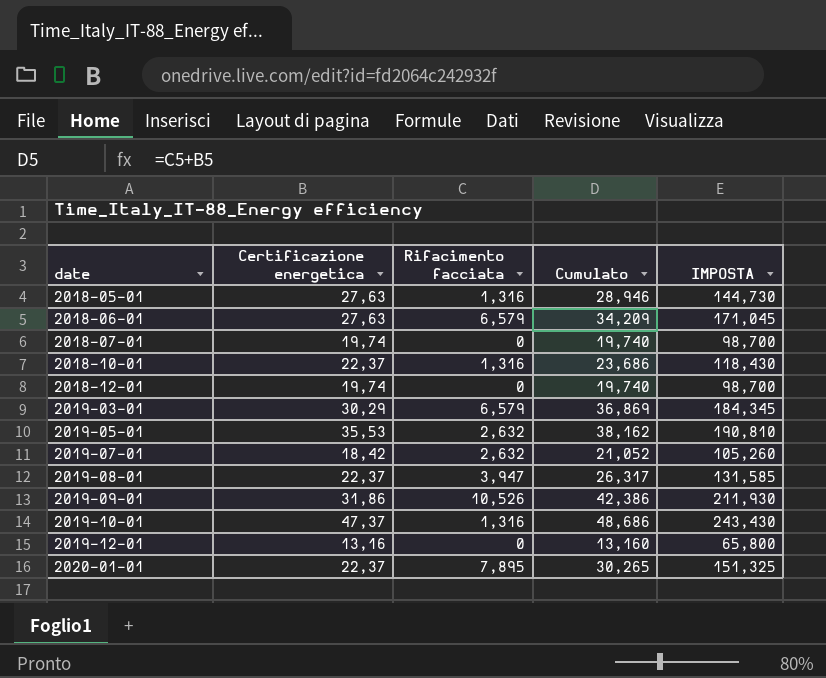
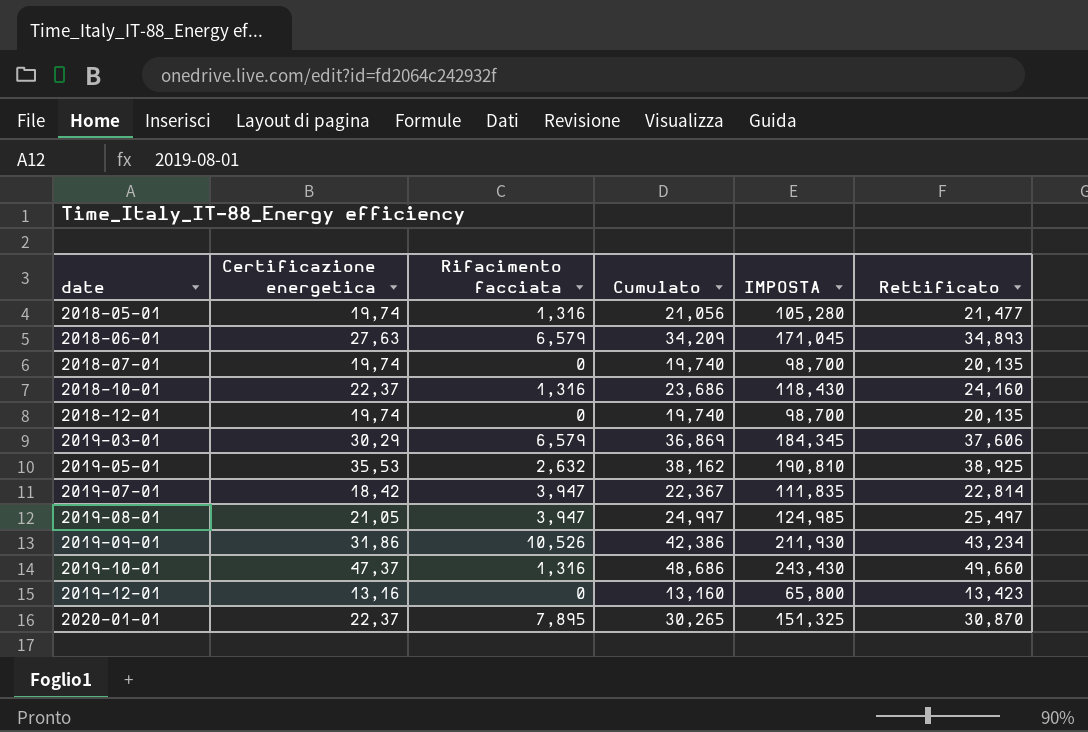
column Rettificato | formula: none -> [Cumulato] * 1,02
2018-05-01 | Certificazione energetica: 27,63 -> 19,74
2018-05-01 | Cumulato: 28,946 -> 21,056
2018-05-01 | IMPOSTA: 144,730 -> 105,280
2019-07-01 | Rifacimento facciata: 2,632 -> 3,947
2019-07-01 | Cumulato: 21,052 -> 22,367
2019-07-01 | IMPOSTA: 105,260 -> 111,835
2019-08-01 | Certificazione energetica: 22,37 -> 21,05
2019-08-01 | Cumulato: 26,317 -> 24,997
2019-08-01 | IMPOSTA: 131,585 -> 124,985

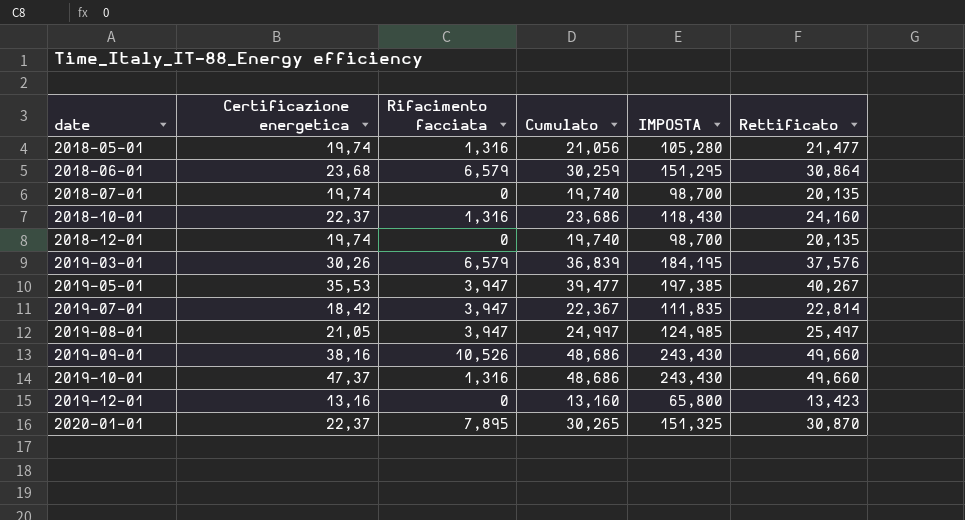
2018-06-01 | Certificazione energetica: 27,63 -> 23,68
2018-06-01 | Cumulato: 34,209 -> 30,259
2018-06-01 | IMPOSTA: 171,045 -> 151,295
2018-06-01 | Rettificato: 34,893 -> 30,864
2019-03-01 | Certificazione energetica: 30,29 -> 30,26
2019-03-01 | Cumulato: 36,869 -> 36,839
2019-03-01 | IMPOSTA: 184,345 -> 184,195
2019-03-01 | Rettificato: 37,606 -> 37,576
2019-05-01 | Rifacimento facciata: 2,632 -> 3,947
2019-05-01 | Cumulato: 38,162 -> 39,477
2019-05-01 | IMPOSTA: 190,810 -> 197,385
2019-05-01 | Rettificato: 38,925 -> 40,267
2019-09-01 | Certificazione energetica: 31,86 -> 38,16
2019-09-01 | Cumulato: 42,386 -> 48,686
2019-09-01 | IMPOSTA: 211,930 -> 243,430
2019-09-01 | Rettificato: 43,234 -> 49,660

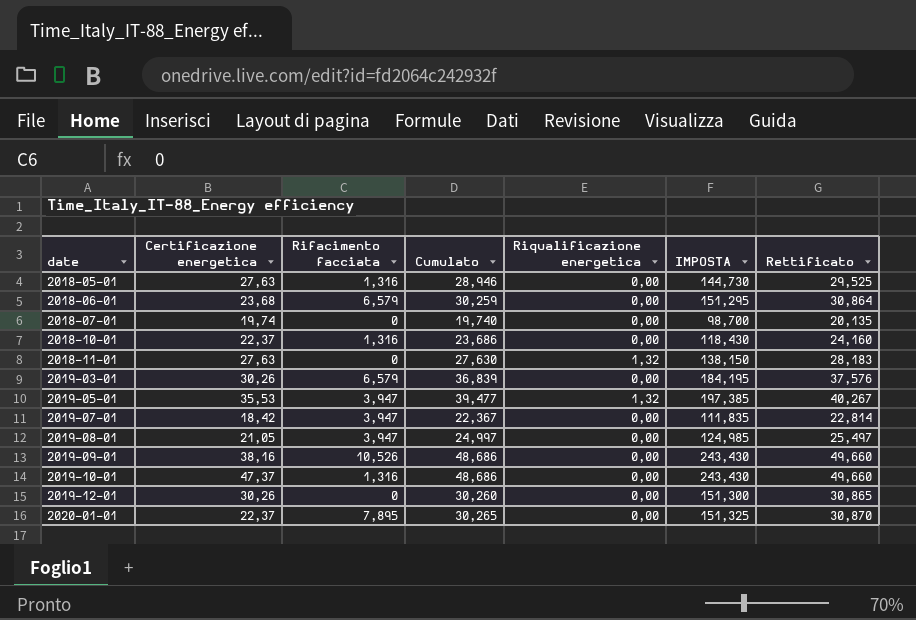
column Riqualificazione energetica | position: none -> 5
row 2018-12-01: 19,74 | 0 | 19,740 | 98,700 | 20,135 -> none
2018-05-01 | Certificazione energetica: 19,74 -> 27,63
2018-05-01 | Cumulato: 21,056 -> 28,946
2018-05-01 | IMPOSTA: 105,280 -> 144,730
2018-05-01 | Rettificato: 21,477 -> 29,525
row 2018-11-01: none -> 27,63 | 0 | 27,630 | 1,32 | 138,150 | 28,183
2019-12-01 | Certificazione energetica: 13,16 -> 30,26
2019-12-01 | Cumulato: 13,160 -> 30,260
2019-12-01 | IMPOSTA: 65,800 -> 151,300
2019-12-01 | Rettificato: 13,423 -> 30,865

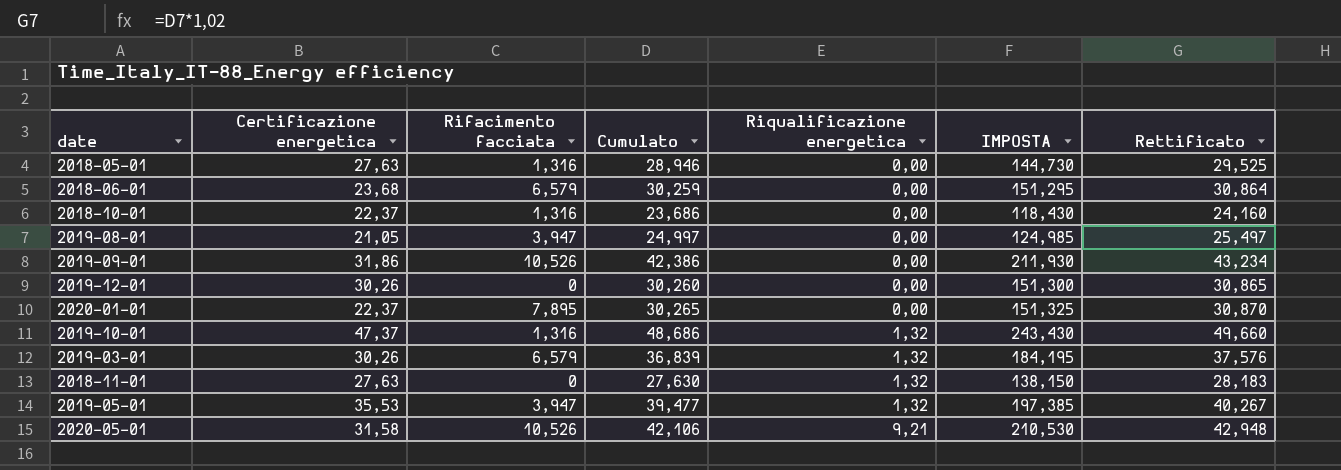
row order: date ascending -> Riqualificazione energetica ascending
row 2018-07-01: 19,74 | 0 | 19,740 | 0,00 | 98,700 | 20,135 -> none
row 2019-07-01: 18,42 | 3,947 | 22,367 | 0,00 | 111,835 | 22,814 -> none
2019-09-01 | Certificazione energetica: 38,16 -> 31,86
2019-09-01 | Cumulato: 48,686 -> 42,386
2019-09-01 | IMPOSTA: 243,430 -> 211,930
2019-09-01 | Rettificato: 49,660 -> 43,234
2019-10-01 | Riqualificazione energetica: 0,00 -> 1,32
2019-03-01 | Riqualificazione energetica: 0,00 -> 1,32
row 2020-05-01: none -> 31,58 | 10,526 | 42,106 | 9,21 | 210,530 | 42,948

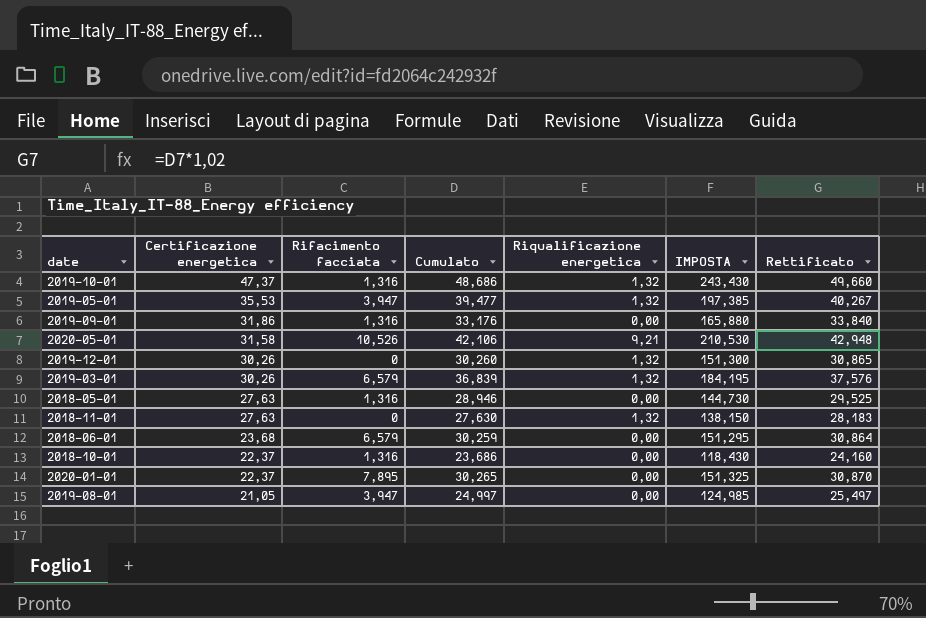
row order: Riqualificazione energetica ascending -> Certificazione energetica descending
2019-09-01 | Rifacimento facciata: 10,526 -> 1,316
2019-09-01 | Cumulato: 42,386 -> 33,176
2019-09-01 | IMPOSTA: 211,930 -> 165,880
2019-09-01 | Rettificato: 43,234 -> 33,840
2019-12-01 | Riqualificazione energetica: 0,00 -> 1,32

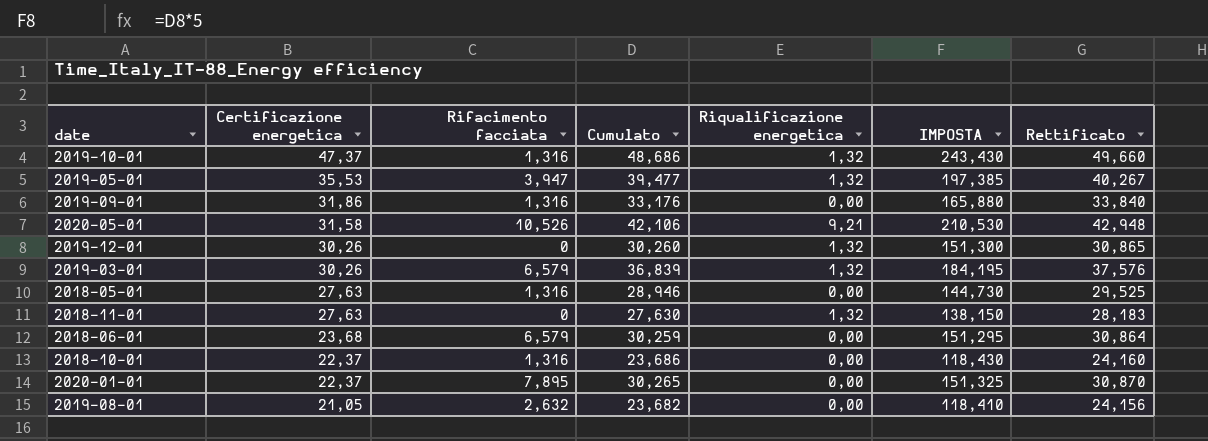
2019-08-01 | Rifacimento facciata: 3,947 -> 2,632
2019-08-01 | Cumulato: 24,997 -> 23,682
2019-08-01 | IMPOSTA: 124,985 -> 118,410
2019-08-01 | Rettificato: 25,497 -> 24,156

